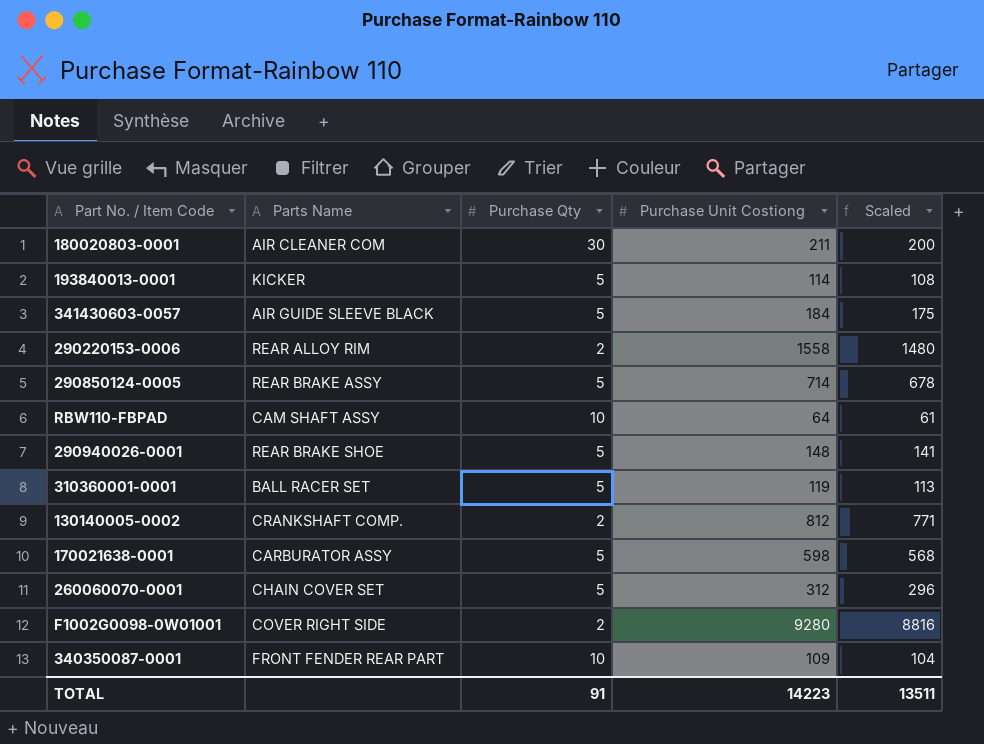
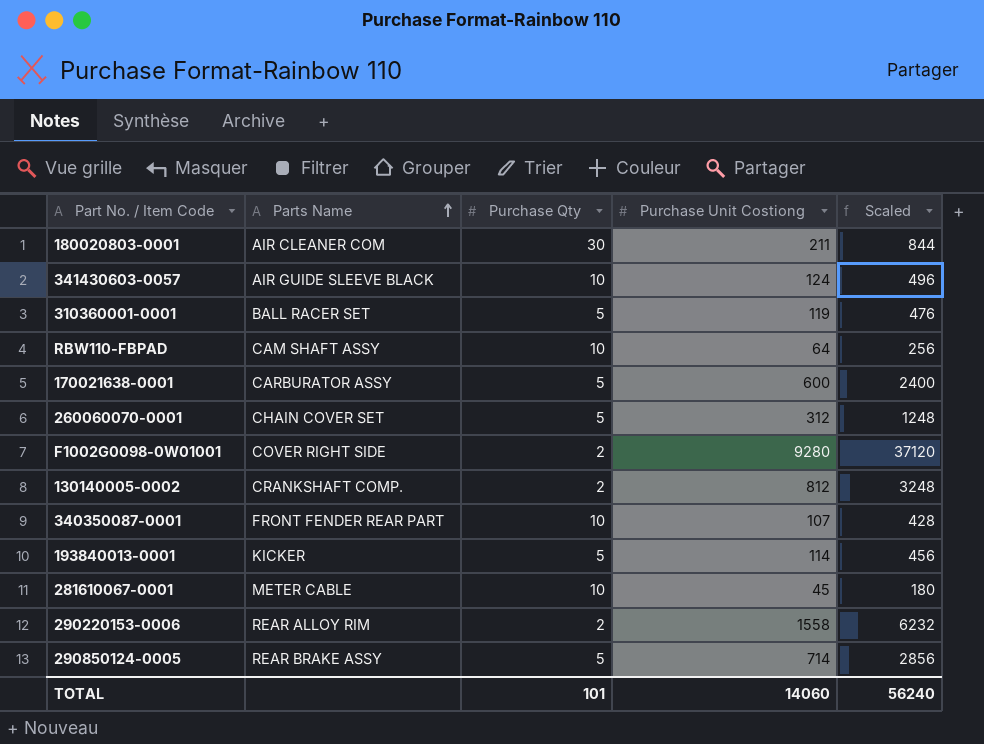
row order: none -> Parts Name ascending
column Scaled | formula: [Purchase Unit Costiong] * 0.95 -> [Purchase Unit Costiong] * 4
row 290940026-0001: REAR BRAKE SHOE | 5 | 148 | 141 -> none
341430603-0057 | Purchase Qty: 5 -> 10
341430603-0057 | Purchase Unit Costiong: 184 -> 124
170021638-0001 | Purchase Unit Costiong: 598 -> 600
340350087-0001 | Purchase Unit Costiong: 109 -> 107
row 281610067-0001: none -> METER CABLE | 10 | 45 | 180
TOTAL | Purchase Qty: 91 -> 101
TOTAL | Purchase Unit Costiong: 14223 -> 14060
TOTAL | Scaled: 13511 -> 56240

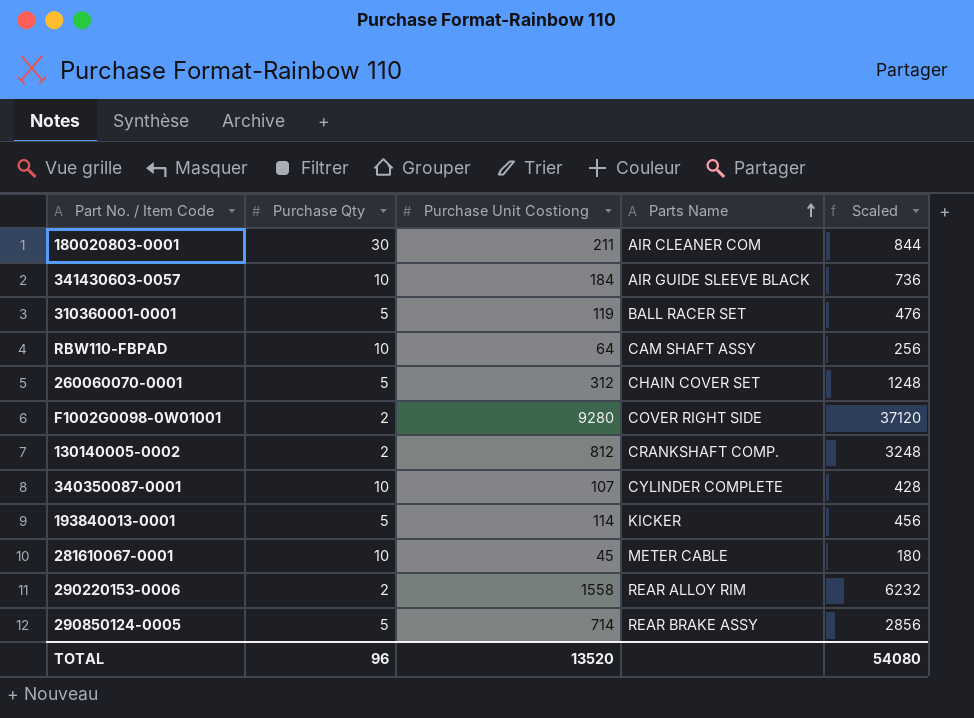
column Parts Name | position: 2 -> 4
row 170021638-0001: CARBURATOR ASSY | 5 | 600 | 2400 -> none
341430603-0057 | Purchase Unit Costiong: 124 -> 184
341430603-0057 | Scaled: 496 -> 736
340350087-0001 | Parts Name: FRONT FENDER REAR PART -> CYLINDER COMPLETE
TOTAL | Purchase Qty: 101 -> 96
TOTAL | Purchase Unit Costiong: 14060 -> 13520
TOTAL | Scaled: 56240 -> 54080

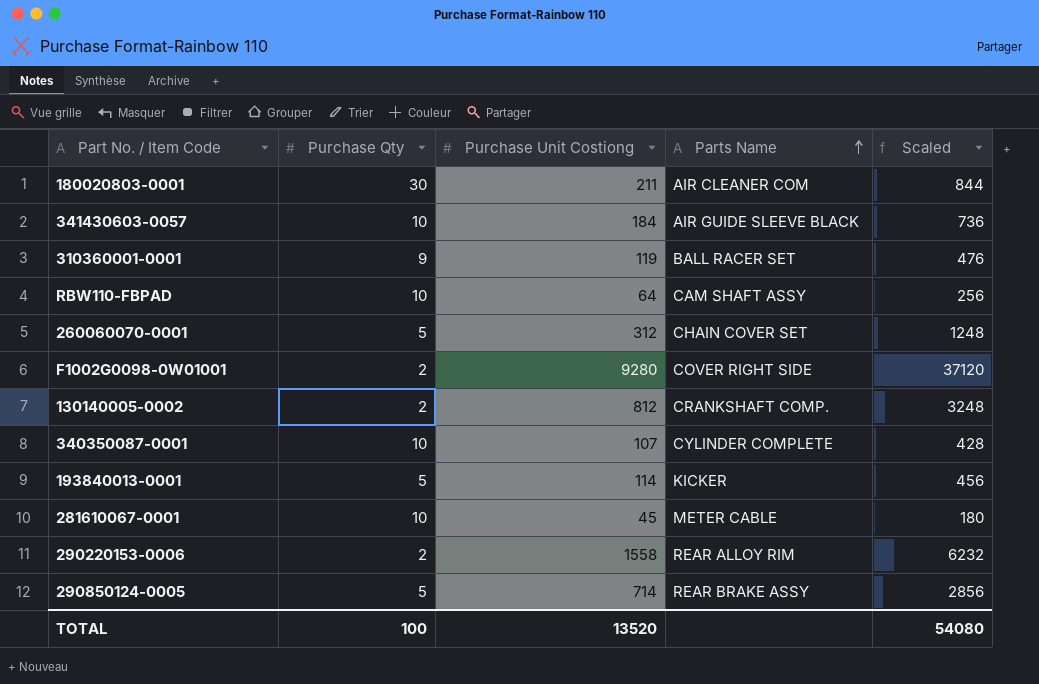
310360001-0001 | Purchase Qty: 5 -> 9
TOTAL | Purchase Qty: 96 -> 100

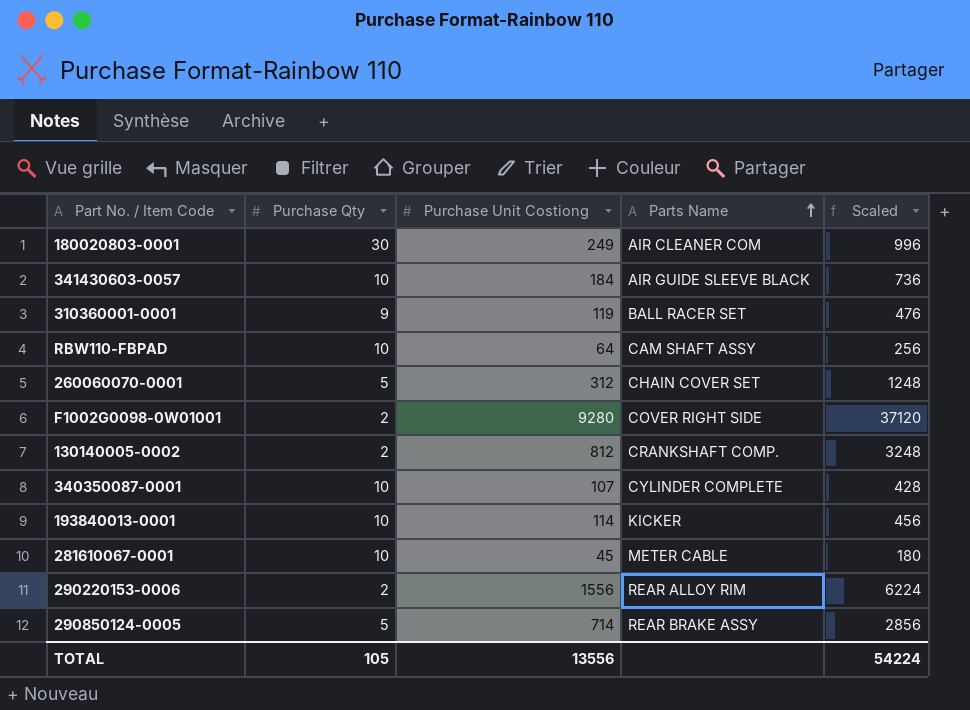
180020803-0001 | Purchase Unit Costiong: 211 -> 249
180020803-0001 | Scaled: 844 -> 996
193840013-0001 | Purchase Qty: 5 -> 10
290220153-0006 | Purchase Unit Costiong: 1558 -> 1556
290220153-0006 | Scaled: 6232 -> 6224
TOTAL | Purchase Qty: 100 -> 105
TOTAL | Purchase Unit Costiong: 13520 -> 13556
TOTAL | Scaled: 54080 -> 54224

